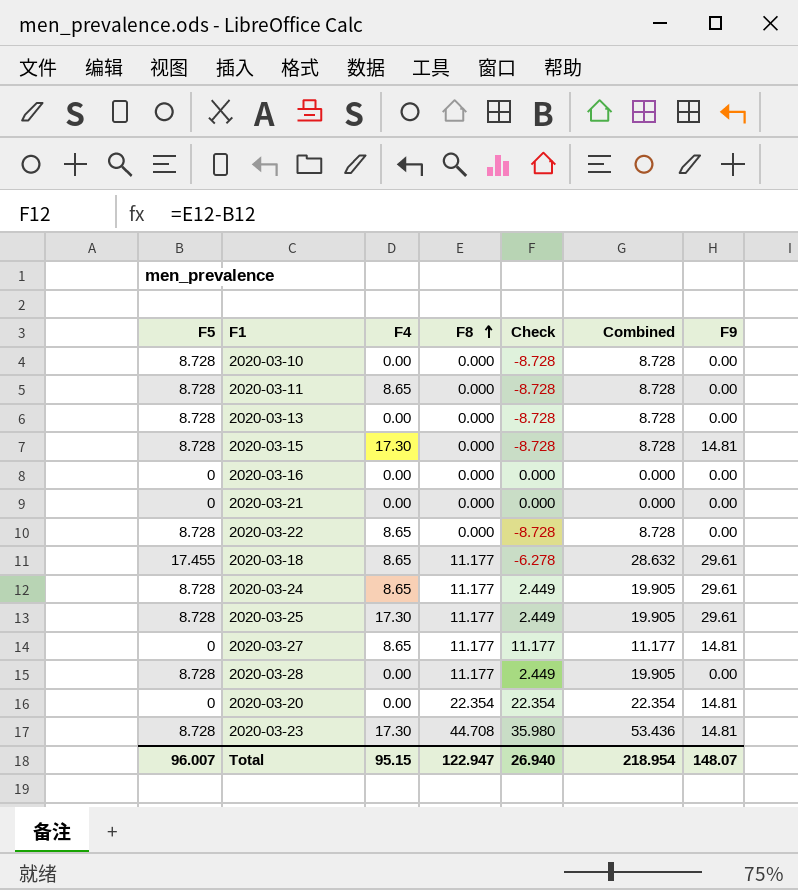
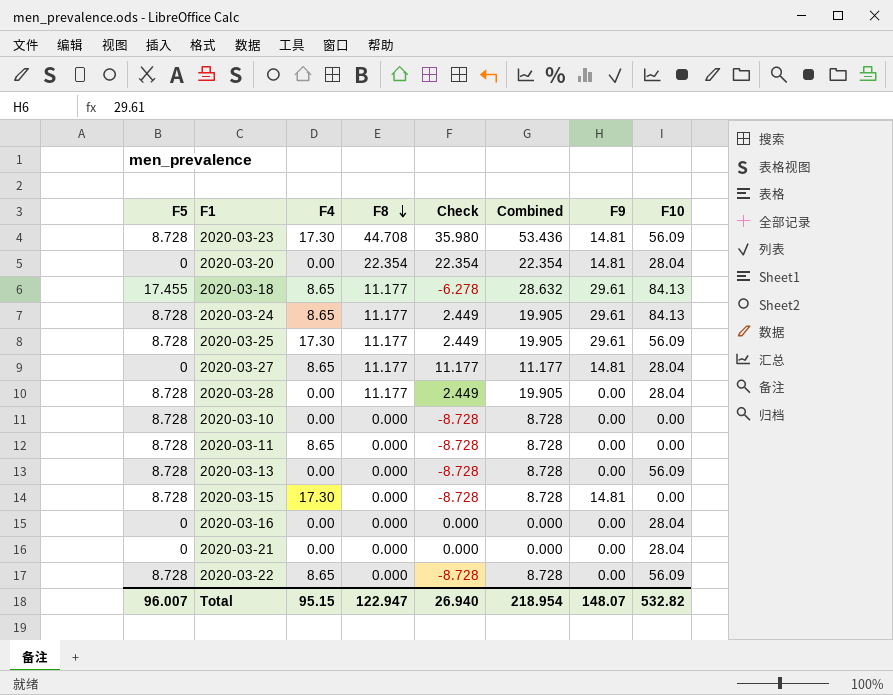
row order: F8 ascending -> F8 descending
column F10 | position: none -> 8

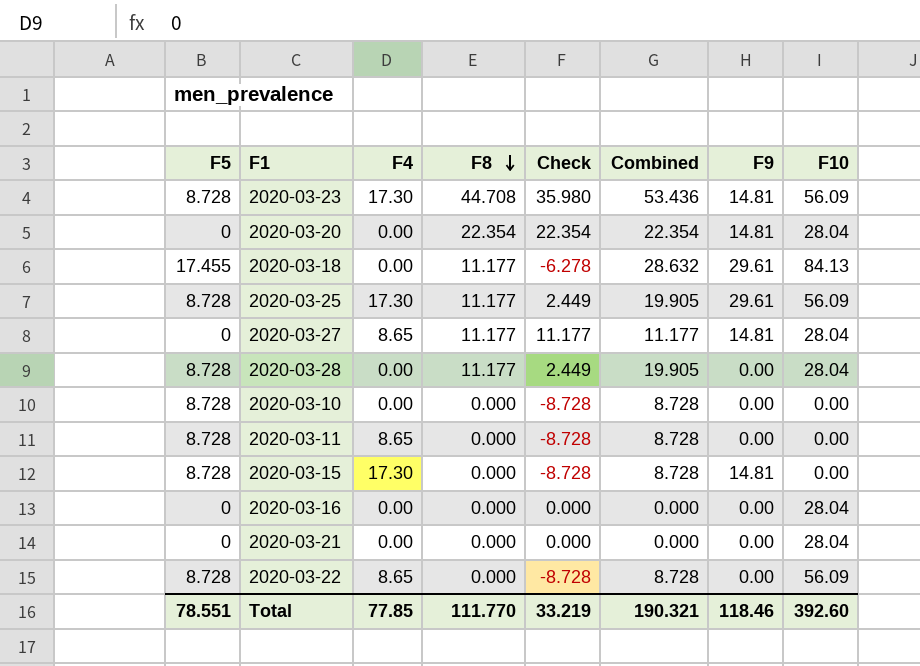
row 2020-03-24: 8.728 | 8.65 | 11.177 | 2.449 | 19.905 | 29.61 | 84.13 -> none
row 2020-03-13: 8.728 | 0.00 | 0.000 | -8.728 | 8.728 | 0.00 | 56.09 -> none
2020-03-18 | F4: 8.65 -> 0.00
Total | F5: 96.007 -> 78.551
Total | F4: 95.15 -> 77.85
Total | F8: 122.947 -> 111.770
Total | Check: 26.940 -> 33.219
Total | Combined: 218.954 -> 190.321
Total | F9: 148.07 -> 118.46
Total | F10: 532.82 -> 392.60

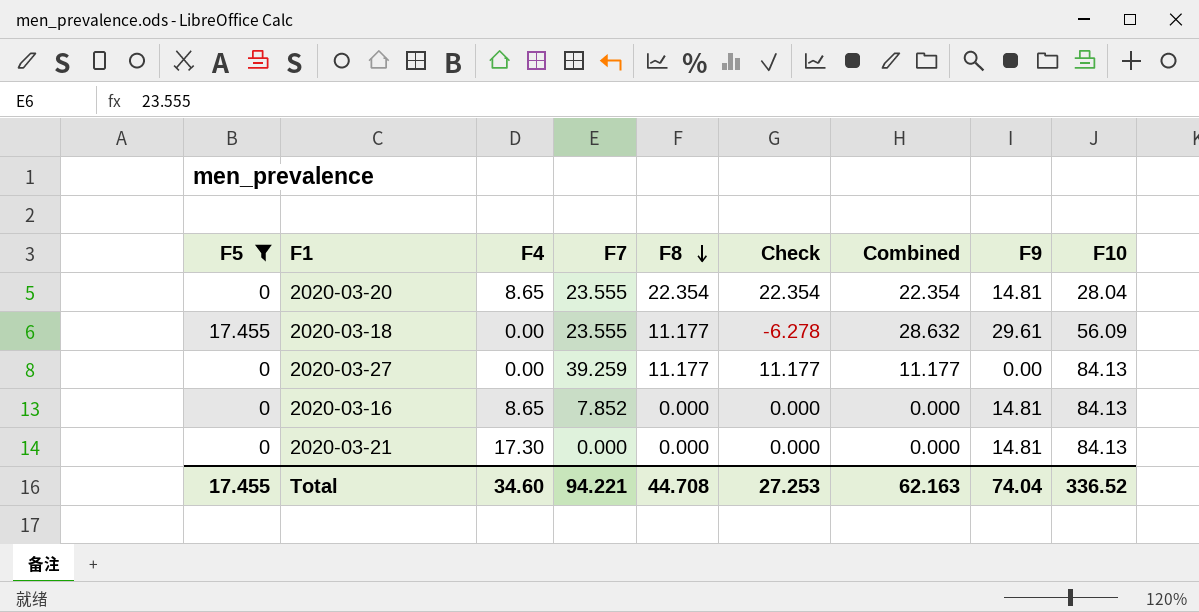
filter: none -> F5 != 8.728
column F7 | position: none -> 4
2020-03-20 | F4: 0.00 -> 8.65
2020-03-18 | F10: 84.13 -> 56.09
2020-03-27 | F4: 8.65 -> 0.00
2020-03-27 | F9: 14.81 -> 0.00
2020-03-27 | F10: 28.04 -> 84.13
2020-03-16 | F4: 0.00 -> 8.65
2020-03-16 | F9: 0.00 -> 14.81
2020-03-16 | F10: 28.04 -> 84.13
2020-03-21 | F4: 0.00 -> 17.30
2020-03-21 | F9: 0.00 -> 14.81
2020-03-21 | F10: 28.04 -> 84.13
Total | F5: 78.551 -> 17.455
Total | F4: 77.85 -> 34.60
Total | F8: 111.770 -> 44.708
Total | Check: 33.219 -> 27.253
Total | Combined: 190.321 -> 62.163
Total | F9: 118.46 -> 74.04
Total | F10: 392.60 -> 336.52

